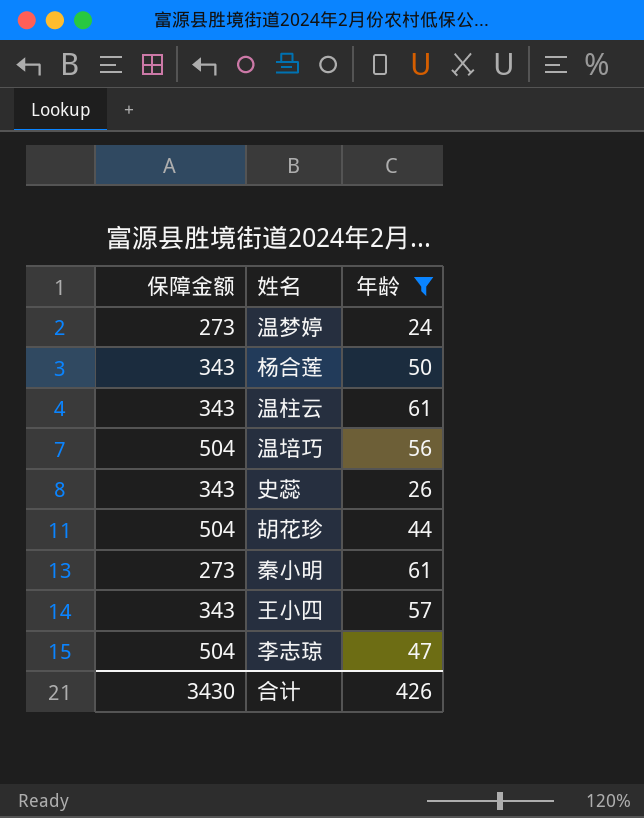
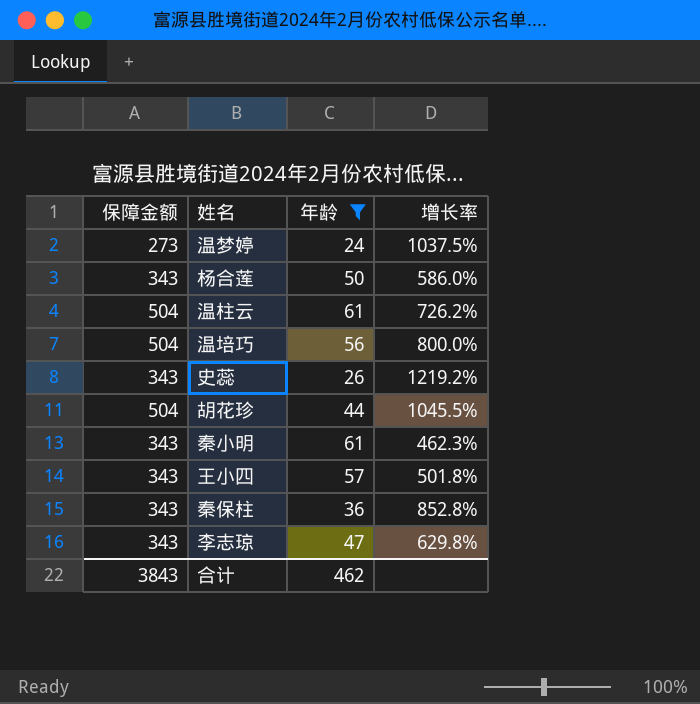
column 增长率 | formula: none -> ([保障金额] - [年龄]) / [年龄]
温柱云 | 保障金额: 343 -> 504
秦小明 | 保障金额: 273 -> 343
row 秦保柱: none -> 343 | 36 | 852.8%
李志琼 | 保障金额: 504 -> 343
合计 | 保障金额: 3430 -> 3843
合计 | 年龄: 426 -> 462

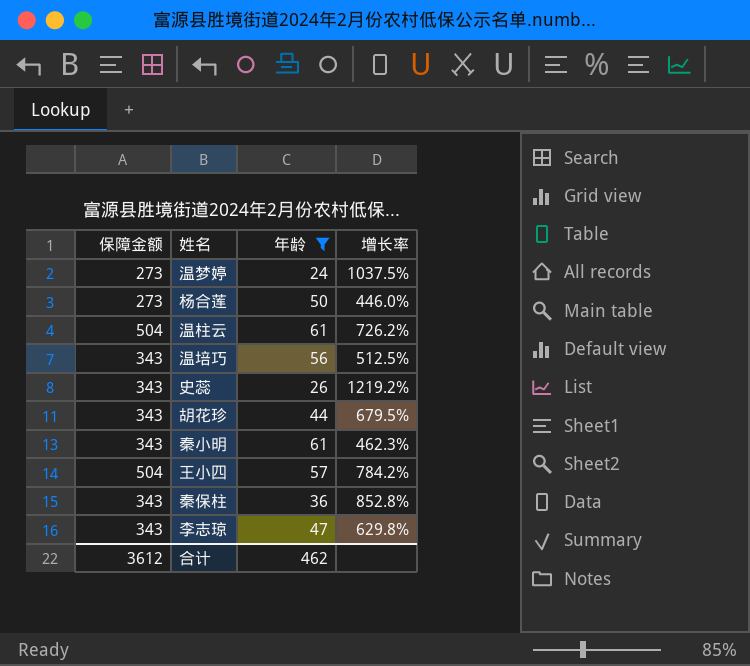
杨合莲 | 保障金额: 343 -> 273
杨合莲 | 增长率: 586.0% -> 446.0%
温培巧 | 保障金额: 504 -> 343
温培巧 | 增长率: 800.0% -> 512.5%
胡花珍 | 保障金额: 504 -> 343
胡花珍 | 增长率: 1045.5% -> 679.5%
王小四 | 保障金额: 343 -> 504
王小四 | 增长率: 501.8% -> 784.2%
合计 | 保障金额: 3843 -> 3612

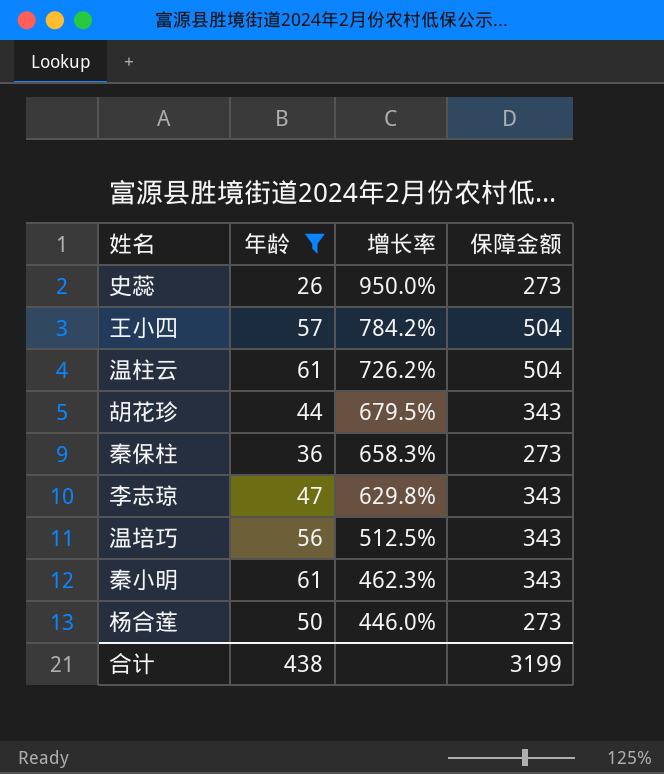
row order: none -> 增长率 descending
column 保障金额 | position: 1 -> 4
row 温梦婷: 273 | 24 | 1037.5% -> none
史蕊 | 增长率: 1219.2% -> 950.0%
史蕊 | 保障金额: 343 -> 273
秦保柱 | 增长率: 852.8% -> 658.3%
秦保柱 | 保障金额: 343 -> 273
合计 | 年龄: 462 -> 438
合计 | 保障金额: 3612 -> 3199

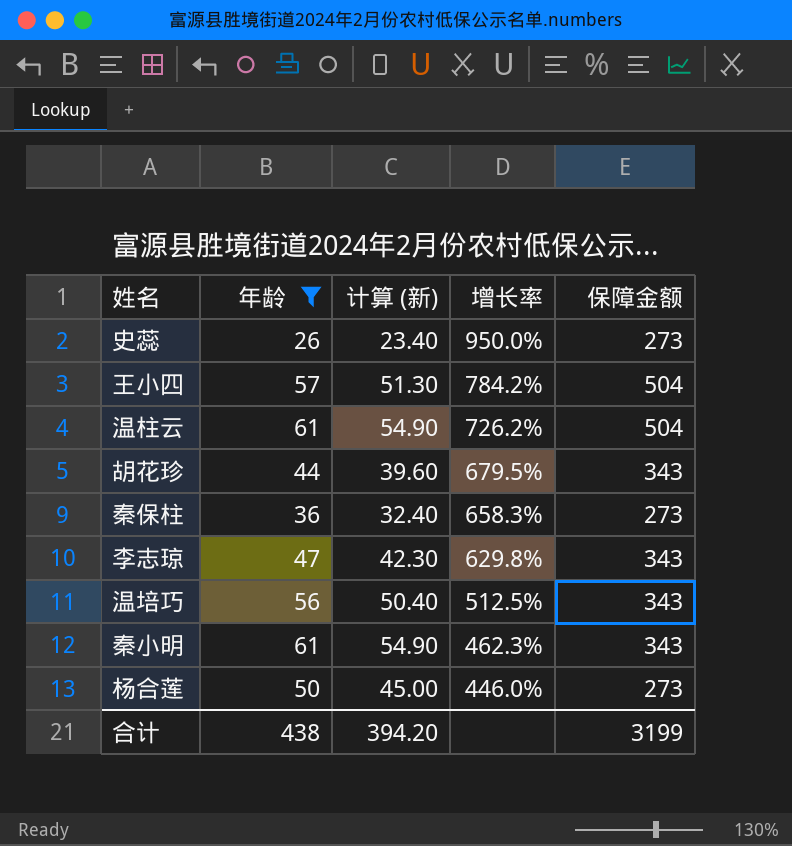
column 计算 (新) | formula: none -> [年龄] * 0.9

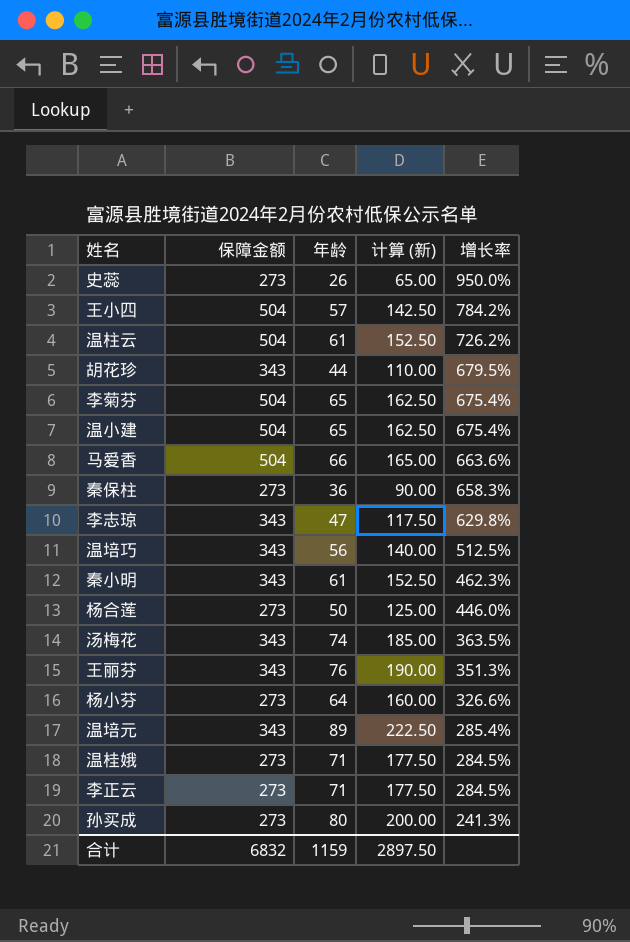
filter: 年龄 <= 61 -> none
column 保障金额 | position: 5 -> 2
column 计算 (新) | formula: [年龄] * 0.9 -> [年龄] * 2.5
合计 | 保障金额: 3199 -> 6832
合计 | 年龄: 438 -> 1159
合计 | 计算 (新): 394.20 -> 2897.50

